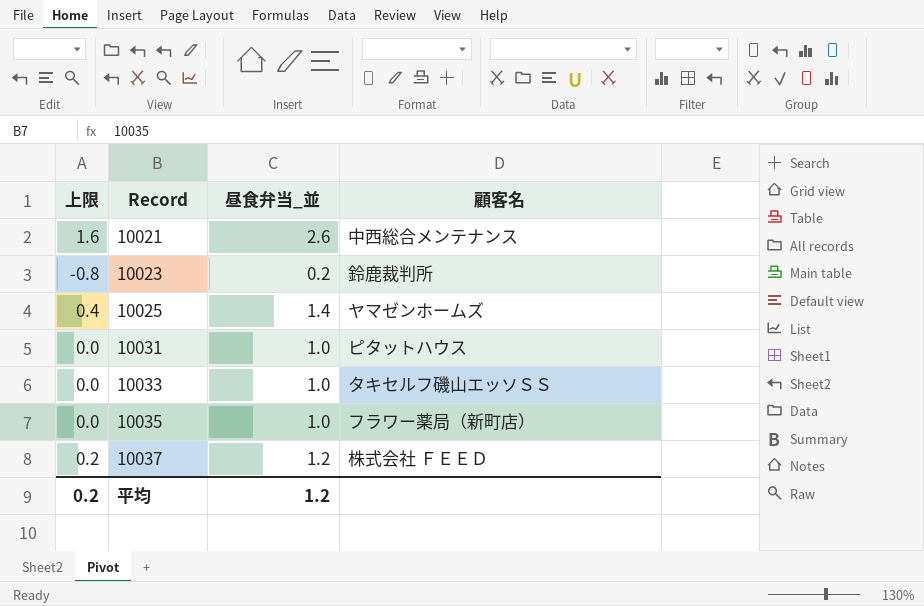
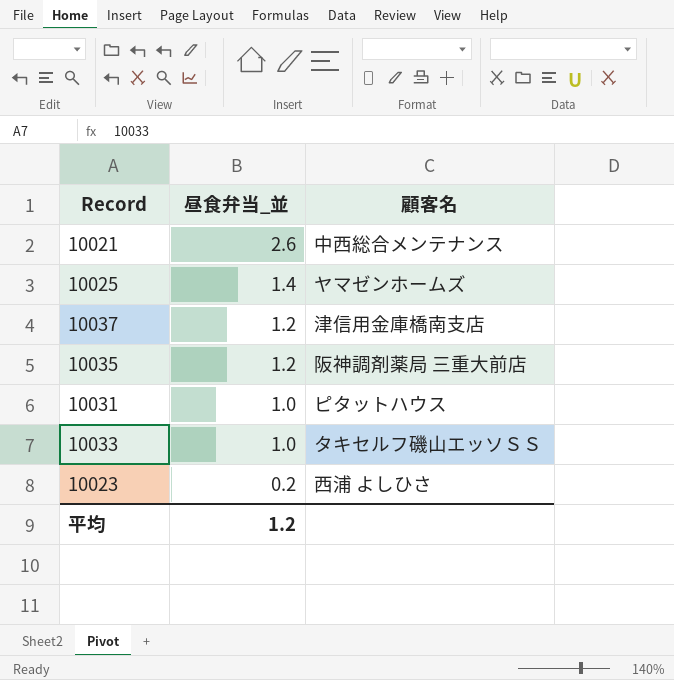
row order: Record ascending -> 昼食弁当_並 descending
column 上限 | formula: [昼食弁当_並] - 1 -> none
10037 | 顧客名: 株式会社 ＦＥＥＤ -> 津信用金庫橋南支店
10035 | 昼食弁当_並: 1.0 -> 1.2
10035 | 顧客名: フラワー薬局（新町店） -> 阪神調剤薬局 三重大前店
10023 | 顧客名: 鈴鹿裁判所 -> 西浦 よしひさ

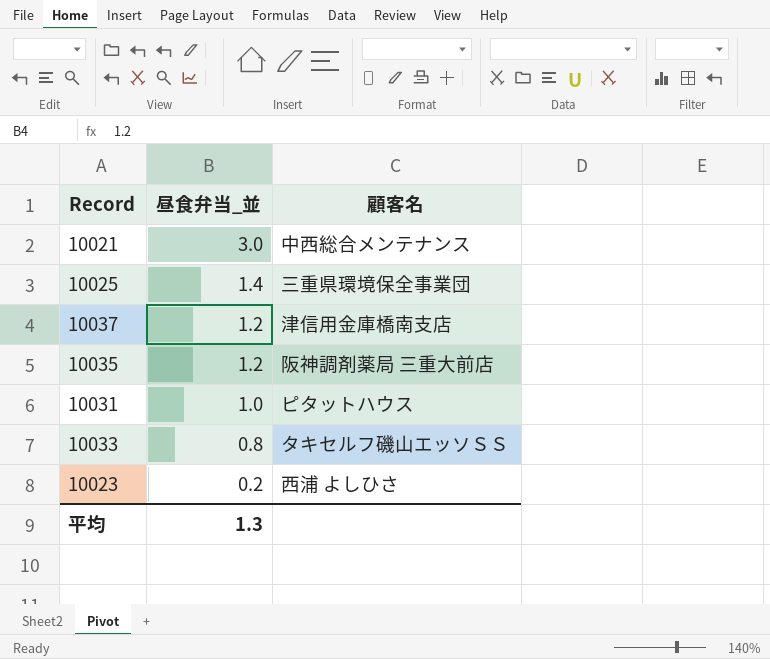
10021 | 昼食弁当_並: 2.6 -> 3.0
10025 | 顧客名: ヤマゼンホームズ -> 三重県環境保全事業団
10033 | 昼食弁当_並: 1.0 -> 0.8
平均 | 昼食弁当_並: 1.2 -> 1.3

